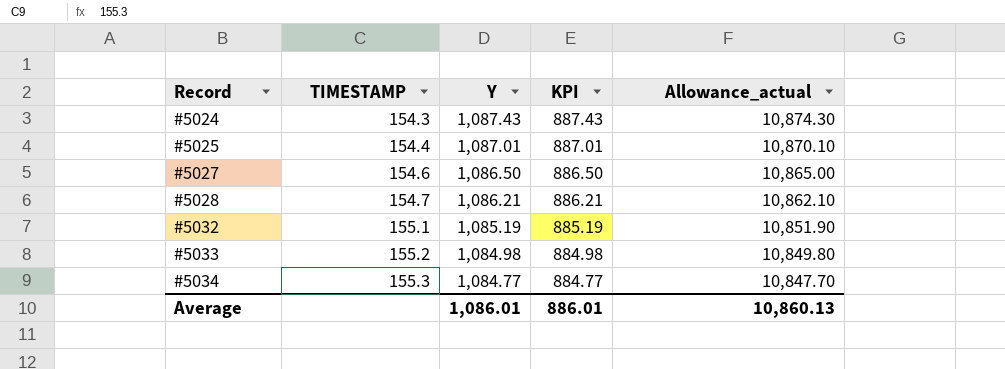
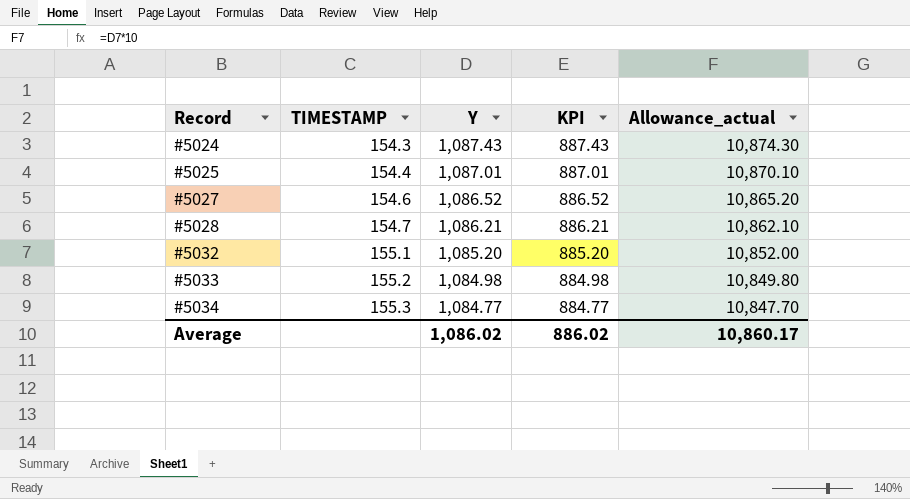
#5027 | Y: 1,086.50 -> 1,086.52
#5027 | KPI: 886.50 -> 886.52
#5027 | Allowance_actual: 10,865.00 -> 10,865.20
#5032 | Y: 1,085.19 -> 1,085.20
#5032 | KPI: 885.19 -> 885.20
#5032 | Allowance_actual: 10,851.90 -> 10,852.00
Average | Y: 1,086.01 -> 1,086.02
Average | KPI: 886.01 -> 886.02
Average | Allowance_actual: 10,860.13 -> 10,860.17

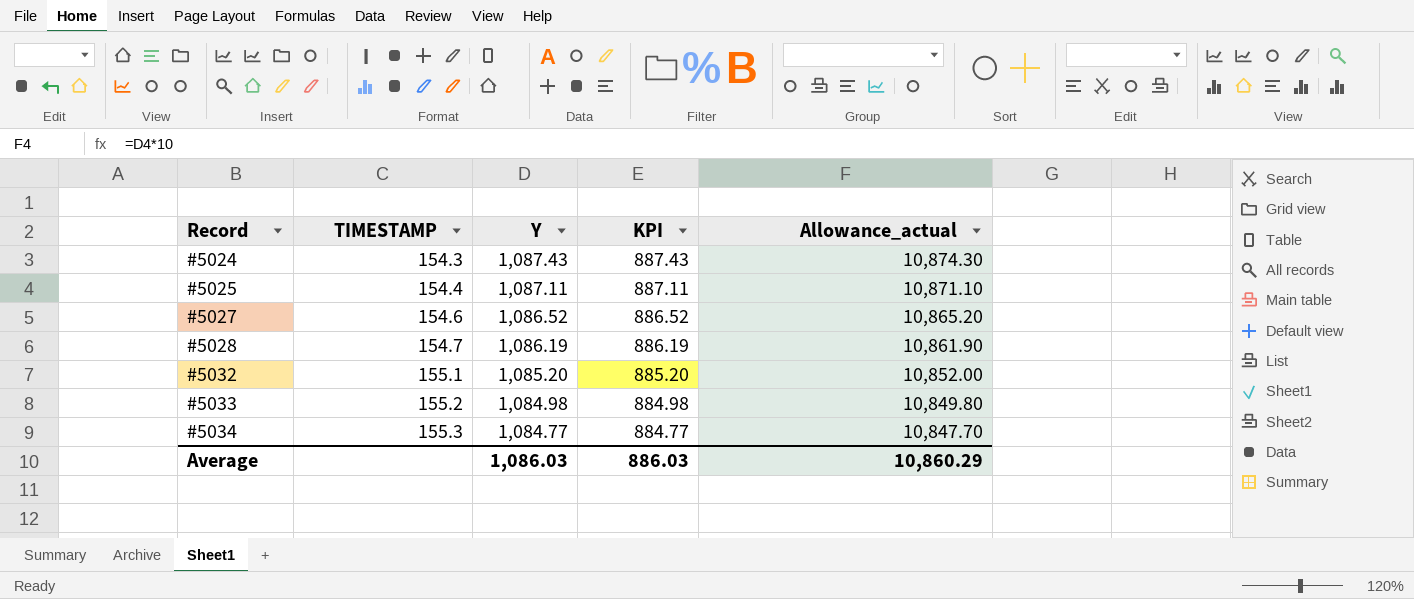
#5025 | Y: 1,087.01 -> 1,087.11
#5025 | KPI: 887.01 -> 887.11
#5025 | Allowance_actual: 10,870.10 -> 10,871.10
#5028 | Y: 1,086.21 -> 1,086.19
#5028 | KPI: 886.21 -> 886.19
#5028 | Allowance_actual: 10,862.10 -> 10,861.90
Average | Y: 1,086.02 -> 1,086.03
Average | KPI: 886.02 -> 886.03
Average | Allowance_actual: 10,860.17 -> 10,860.29

